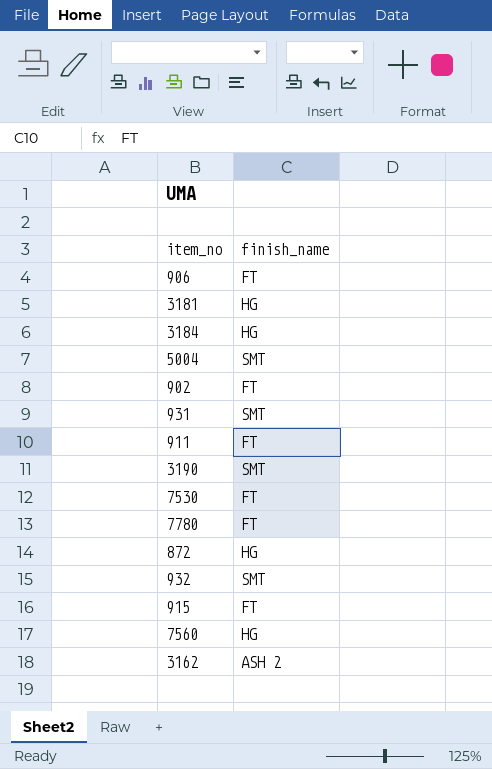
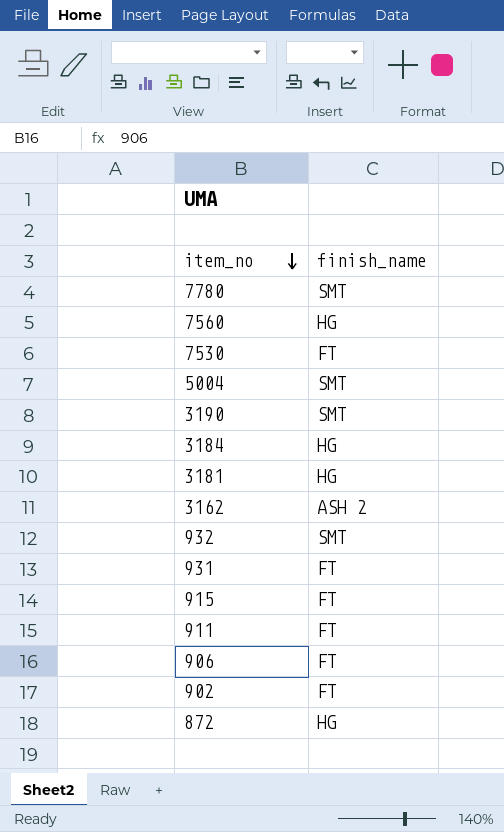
row order: none -> item_no descending
7780 | finish_name: FT -> SMT
931 | finish_name: SMT -> FT

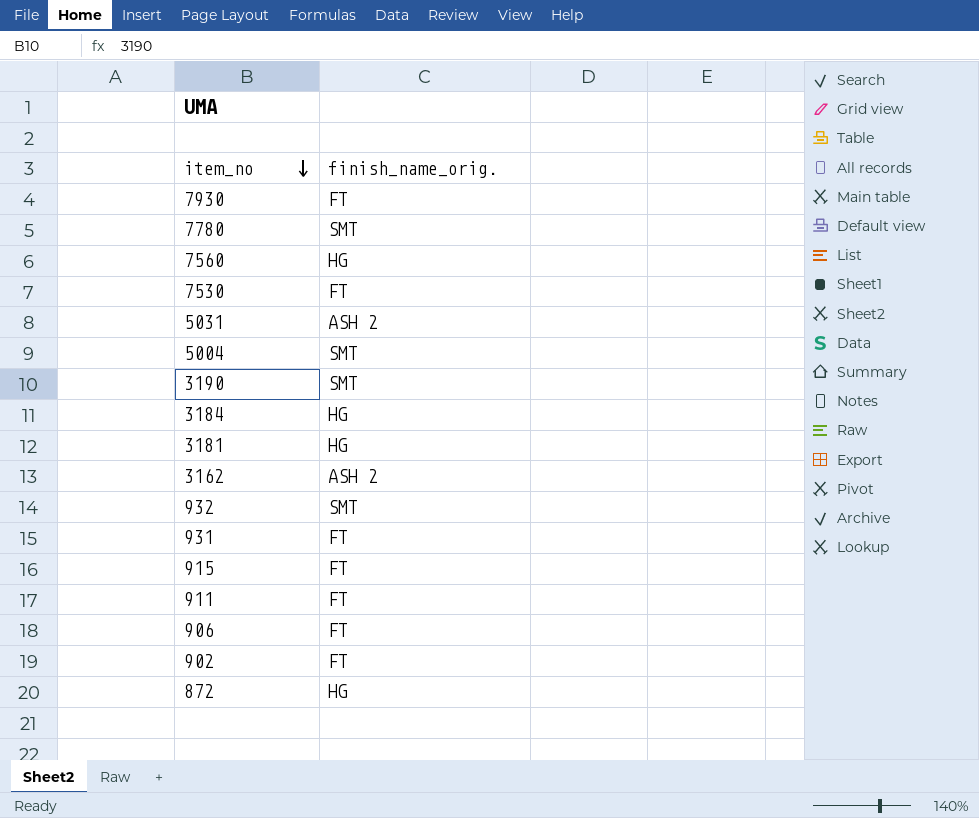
column name: finish_name -> finish_name_orig.
row 7930: none -> FT
row 5031: none -> ASH 2

